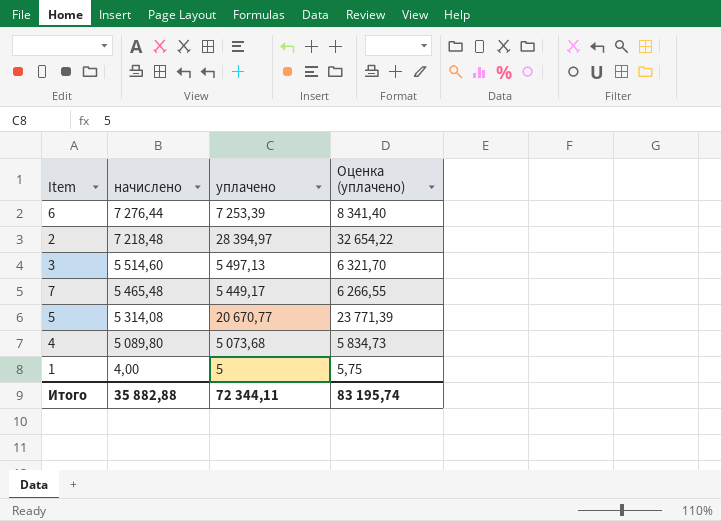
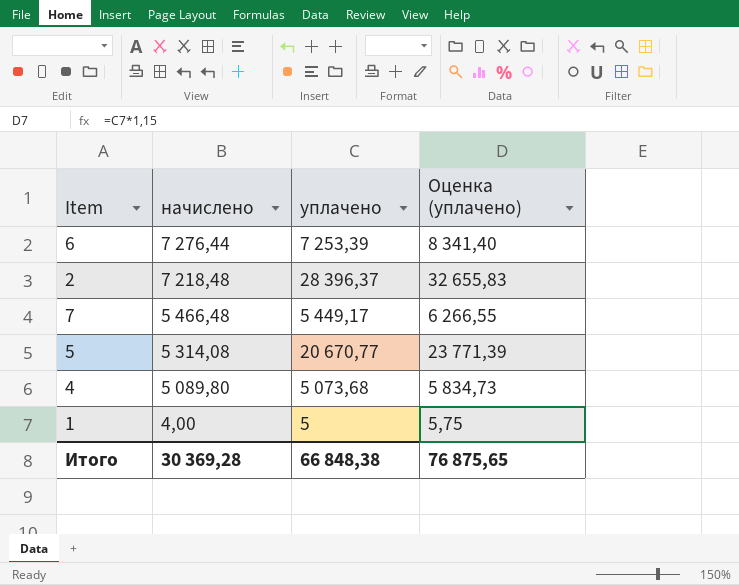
row 3: 5 514,60 | 5 497,13 | 6 321,70 -> none
2 | уплачено: 28 394,97 -> 28 396,37
2 | Оценка (уплачено): 32 654,22 -> 32 655,83
7 | начислено: 5 465,48 -> 5 466,48
Итого | начислено: 35 882,88 -> 30 369,28
Итого | уплачено: 72 344,11 -> 66 848,38
Итого | Оценка (уплачено): 83 195,74 -> 76 875,65

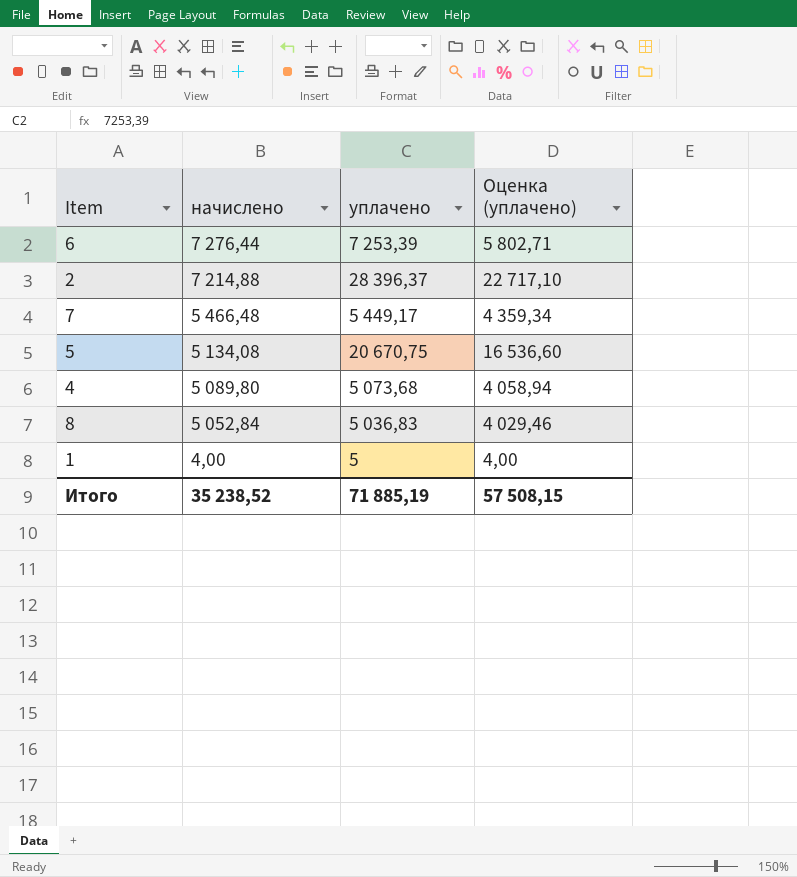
column Оценка (уплачено) | formula: [уплачено] * 1,15 -> [уплачено] * 0,8
2 | начислено: 7 218,48 -> 7 214,88
5 | начислено: 5 314,08 -> 5 134,08
5 | уплачено: 20 670,77 -> 20 670,75
row 8: none -> 5 052,84 | 5 036,83 | 4 029,46
Итого | начислено: 30 369,28 -> 35 238,52
Итого | уплачено: 66 848,38 -> 71 885,19
Итого | Оценка (уплачено): 76 875,65 -> 57 508,15

